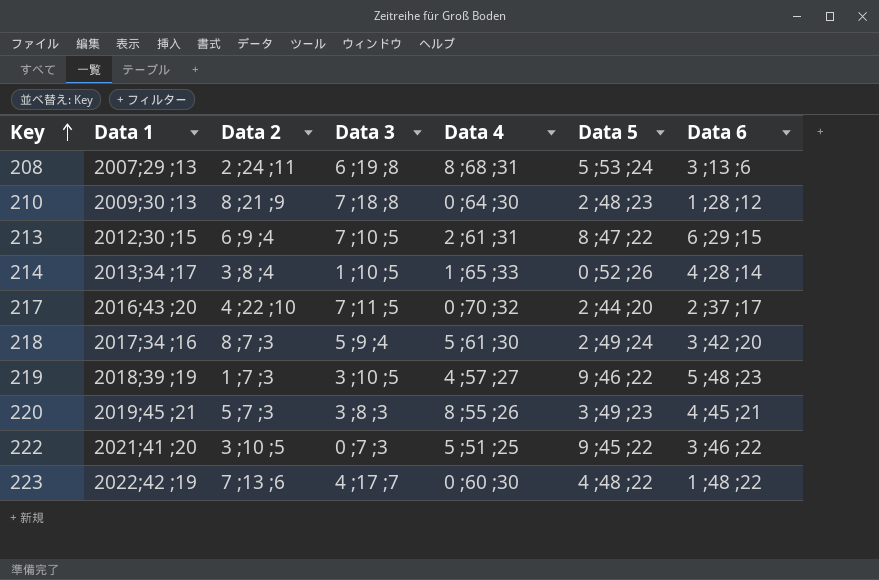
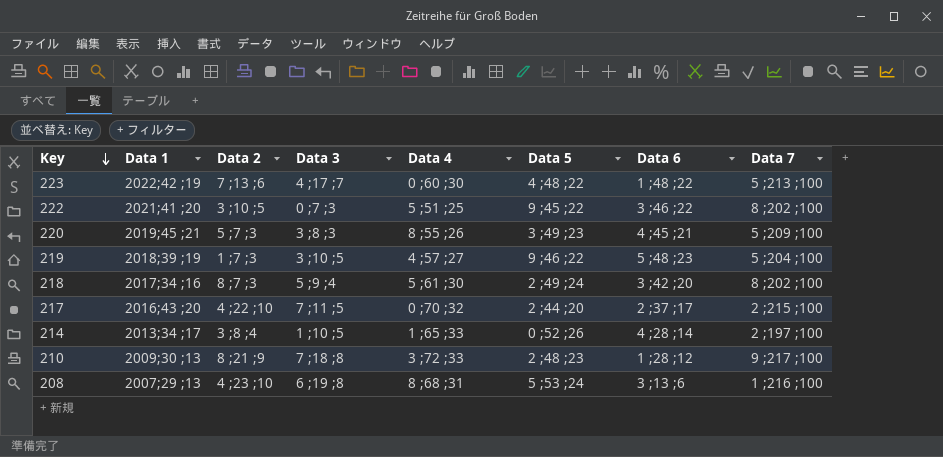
row order: Key ascending -> Key descending
column Data 7 | position: none -> 8
row 213: 2012;30 ;15 | 6 ;9 ;4 | 7 ;10 ;5 | 2 ;61 ;31 | 8 ;47 ;22 | 6 ;29 ;15 -> none
210 | Data 4: 0 ;64 ;30 -> 3 ;72 ;33
208 | Data 2: 2 ;24 ;11 -> 4 ;23 ;10

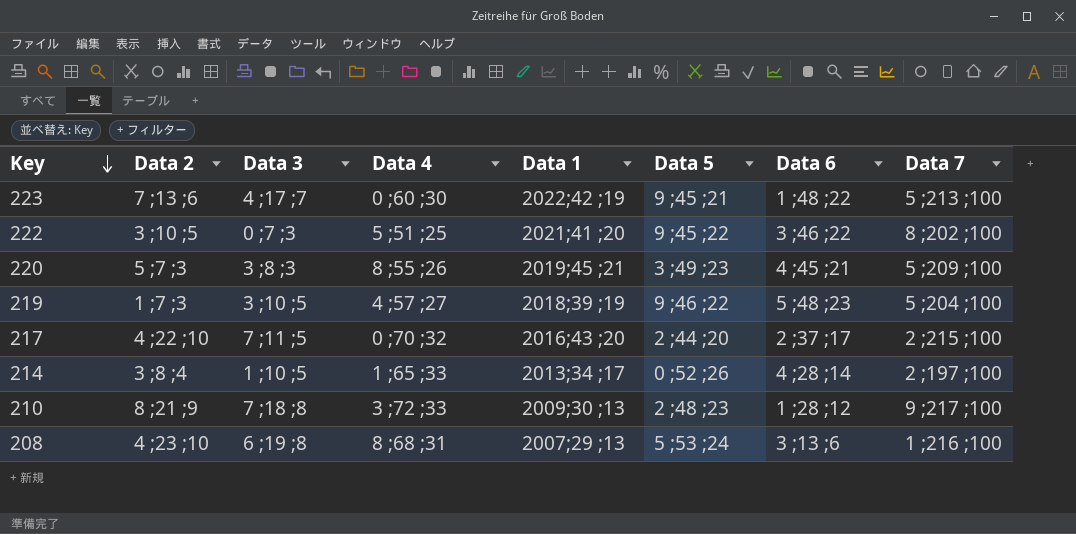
column Data 1 | position: 2 -> 5
row 218: 2017;34 ;16 | 8 ;7 ;3 | 5 ;9 ;4 | 5 ;61 ;30 | 2 ;49 ;24 | 3 ;42 ;20 | 8 ;202 ;100 -> none
223 | Data 5: 4 ;48 ;22 -> 9 ;45 ;21

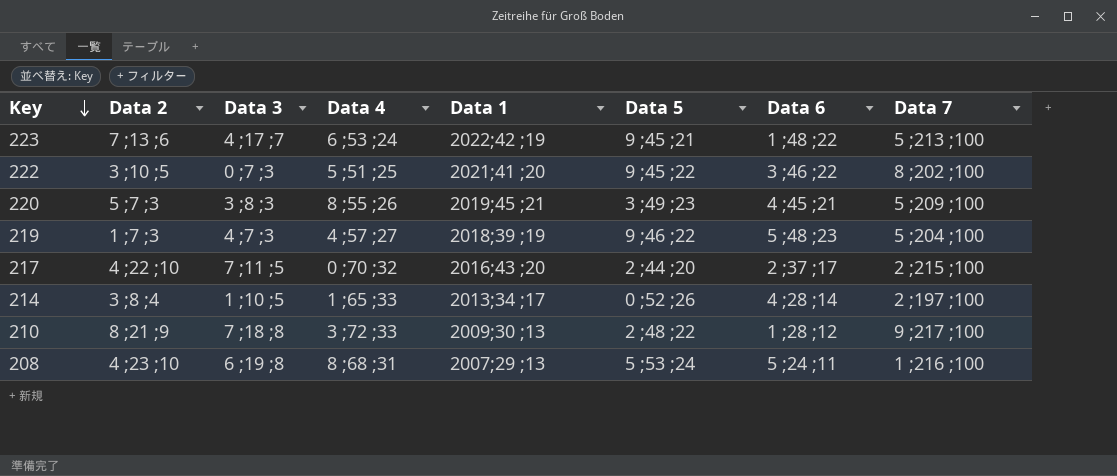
223 | Data 4: 0 ;60 ;30 -> 6 ;53 ;24
219 | Data 3: 3 ;10 ;5 -> 4 ;7 ;3
210 | Data 5: 2 ;48 ;23 -> 2 ;48 ;22
208 | Data 6: 3 ;13 ;6 -> 5 ;24 ;11

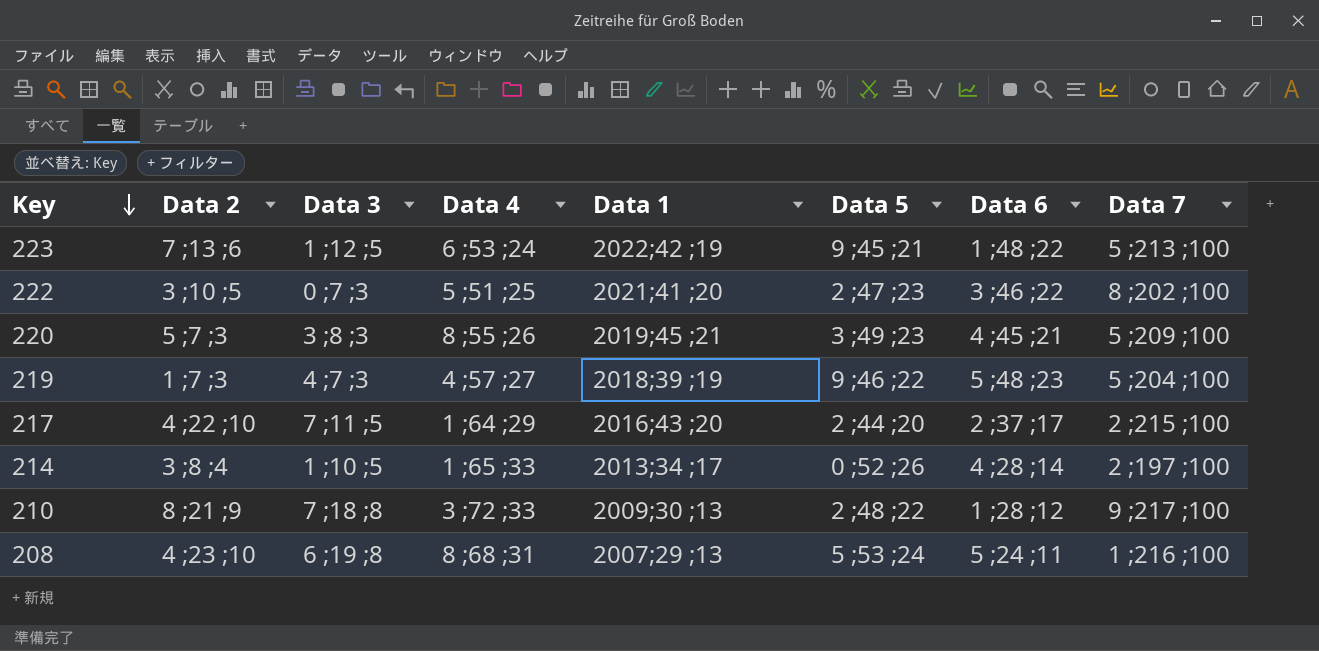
223 | Data 3: 4 ;17 ;7 -> 1 ;12 ;5
222 | Data 5: 9 ;45 ;22 -> 2 ;47 ;23
217 | Data 4: 0 ;70 ;32 -> 1 ;64 ;29

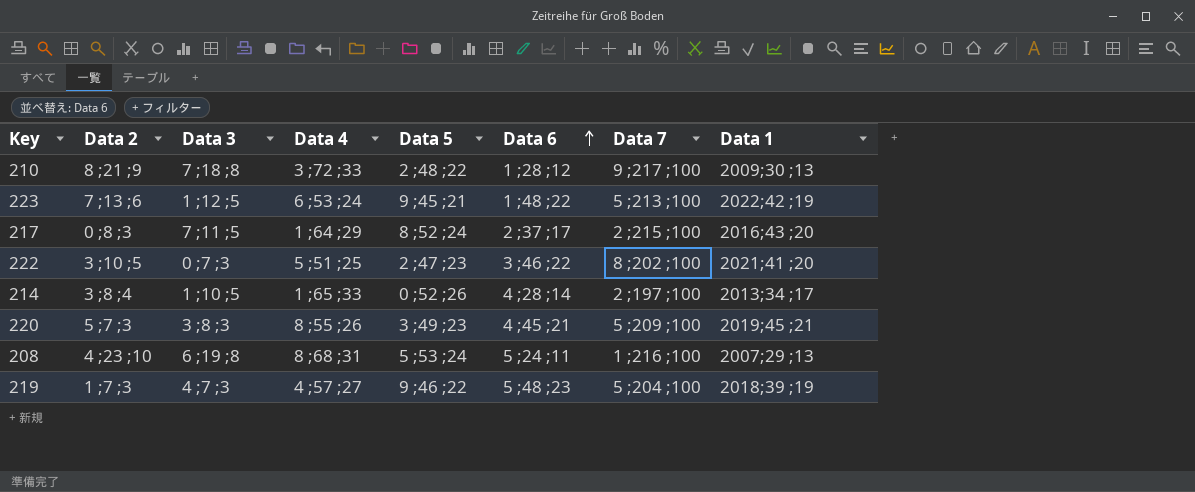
row order: Key descending -> Data 6 ascending
column Data 1 | position: 5 -> 8
217 | Data 2: 4 ;22 ;10 -> 0 ;8 ;3
217 | Data 5: 2 ;44 ;20 -> 8 ;52 ;24

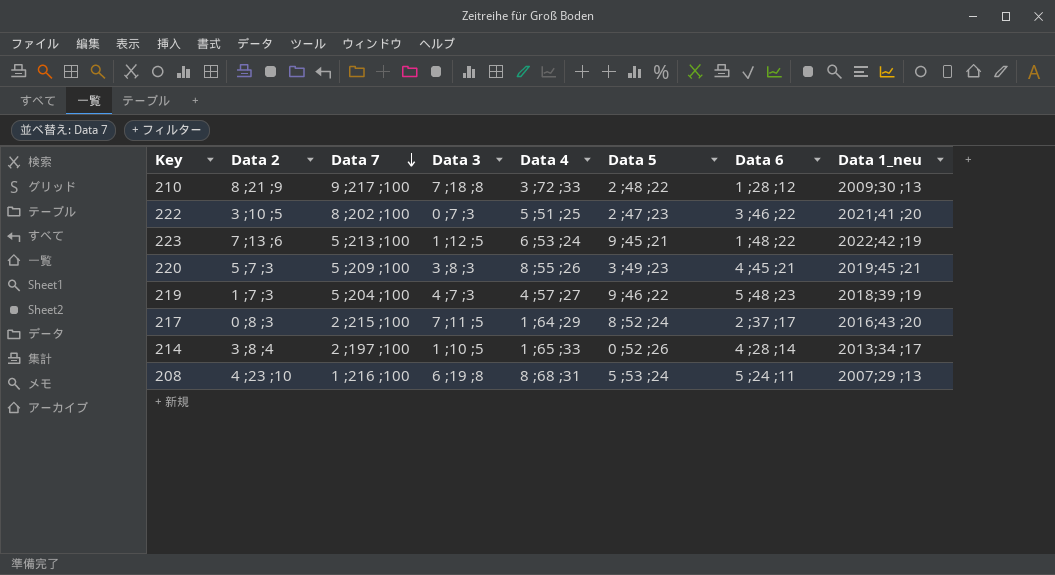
row order: Data 6 ascending -> Data 7 descending
column Data 7 | position: 7 -> 3
column name: Data 1 -> Data 1_neu

